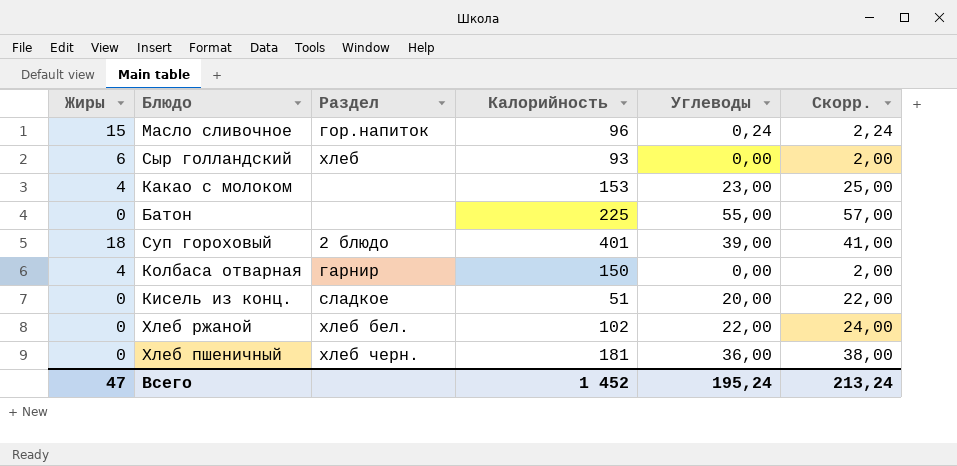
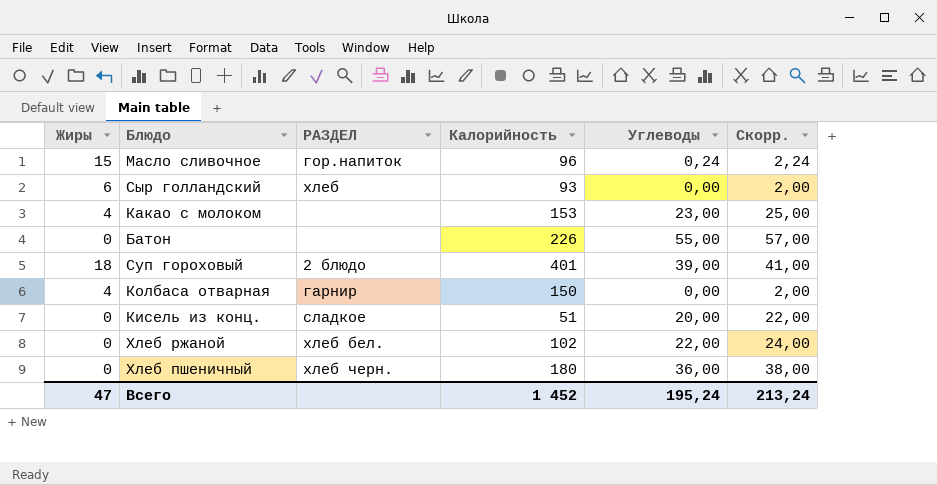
column name: Раздел -> РАЗДЕЛ
Батон | Калорийность: 225 -> 226
Хлеб пшеничный | Калорийность: 181 -> 180

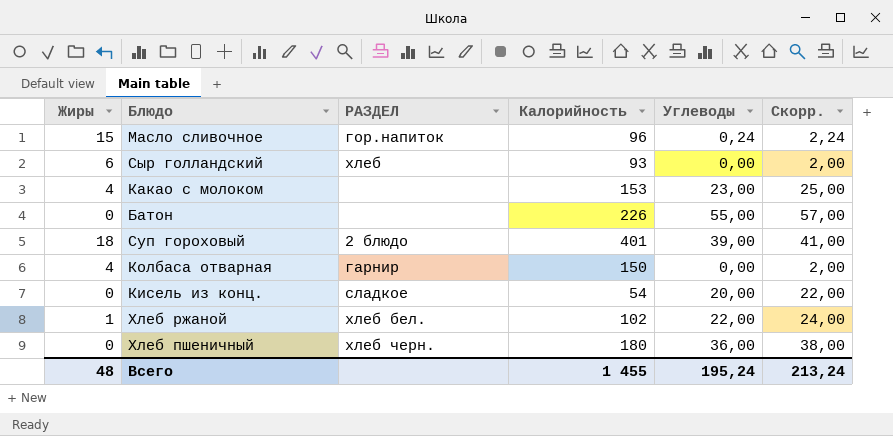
Кисель из конц. | Калорийность: 51 -> 54
Хлеб ржаной | Жиры: 0 -> 1
Всего | Жиры: 47 -> 48
Всего | Калорийность: 1 452 -> 1 455

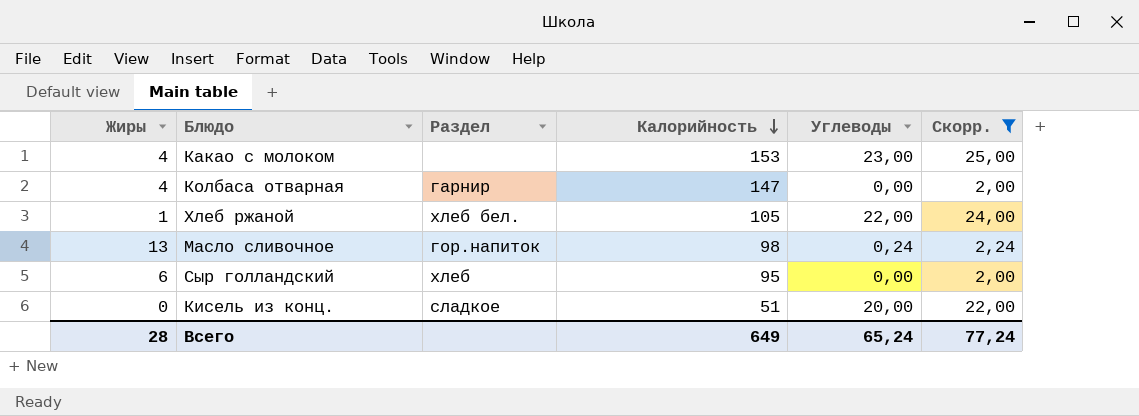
filter: none -> Скорр. <= 25,00
row order: none -> Калорийность descending
column name: РАЗДЕЛ -> Раздел
Колбаса отварная | Калорийность: 150 -> 147
Хлеб ржаной | Калорийность: 102 -> 105
Масло сливочное | Жиры: 15 -> 13
Масло сливочное | Калорийность: 96 -> 98
Сыр голландский | Калорийность: 93 -> 95
Кисель из конц. | Калорийность: 54 -> 51
Всего | Жиры: 48 -> 28
Всего | Калорийность: 1 455 -> 649
Всего | Углеводы: 195,24 -> 65,24
Всего | Скорр.: 213,24 -> 77,24

